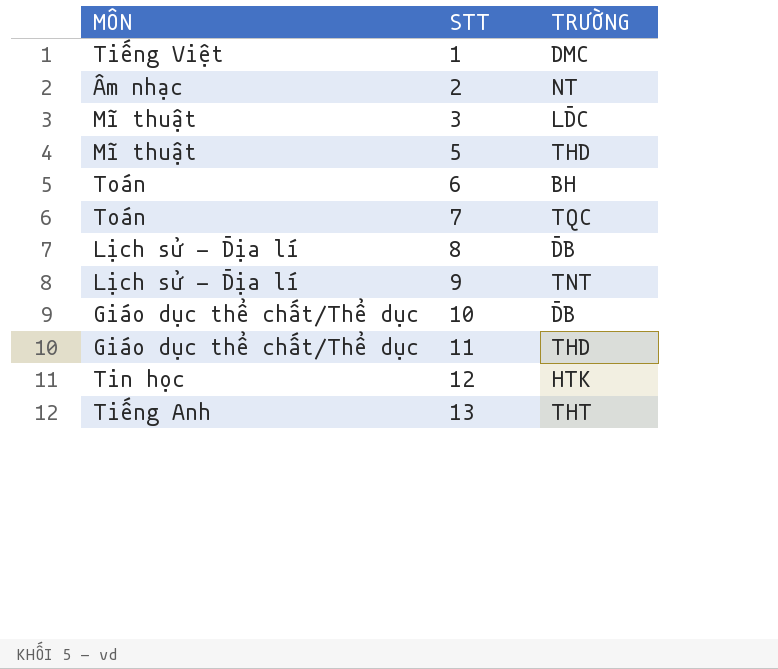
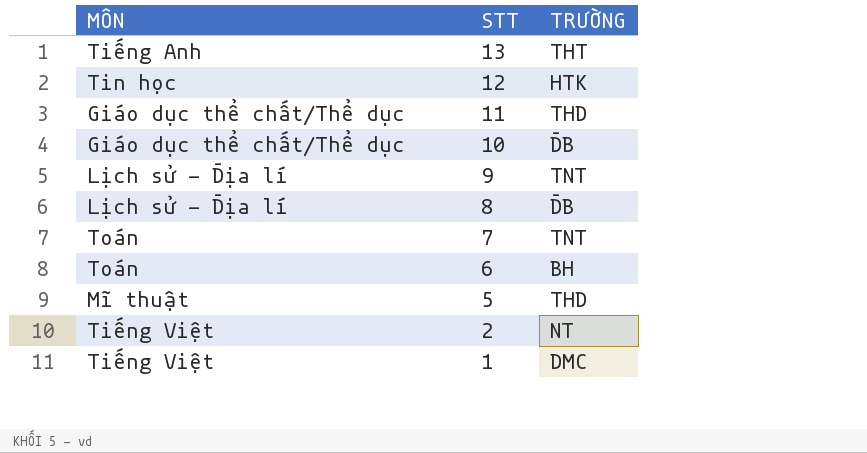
row order: STT ascending -> STT descending
row 3: Mĩ thuật | LĐC -> none
7 | TRƯỜNG: TQC -> TNT
2 | MÔN: Âm nhạc -> Tiếng Việt

